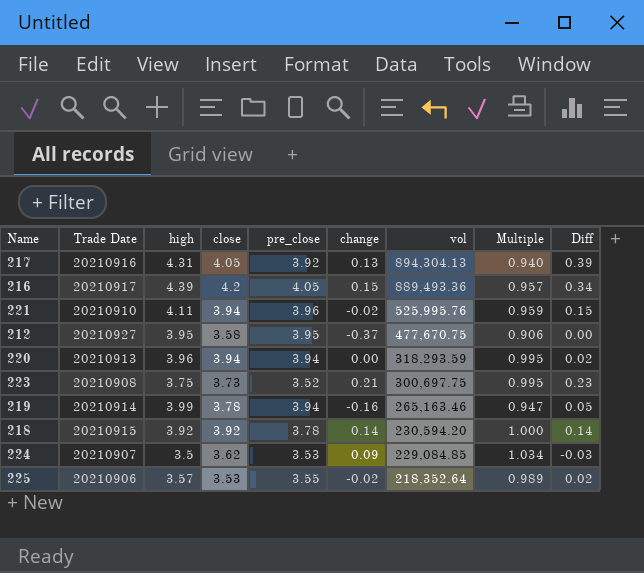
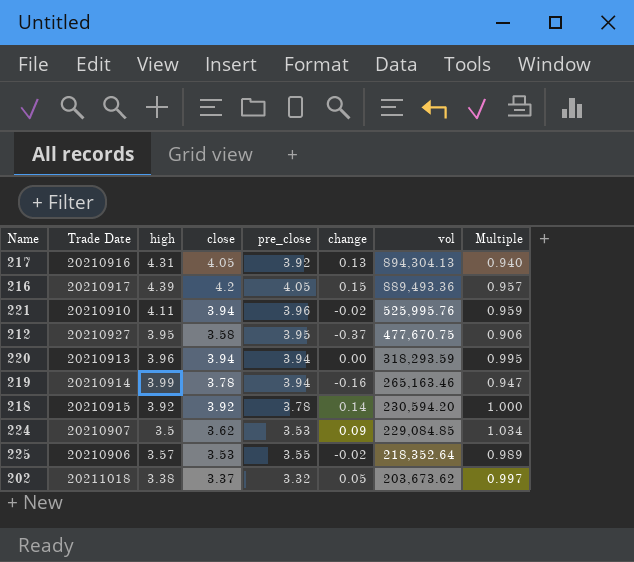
column Diff | formula: [high] - [pre_close] -> none
row 223: 20210908 | 3.75 | 3.73 | 3.52 | 0.21 | 300,697.75 | 0.995 | 0.23 -> none
row 202: none -> 20211018 | 3.38 | 3.37 | 3.32 | 0.05 | 203,673.62 | 0.997

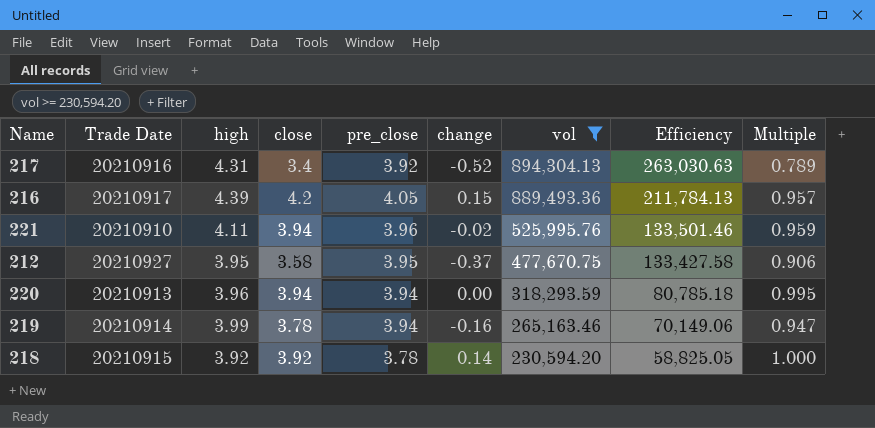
filter: none -> vol >= 230,594.20
column Efficiency | formula: none -> [vol] / [close]
217 | close: 4.05 -> 3.4
217 | change: 0.13 -> -0.52
217 | Multiple: 0.940 -> 0.789

